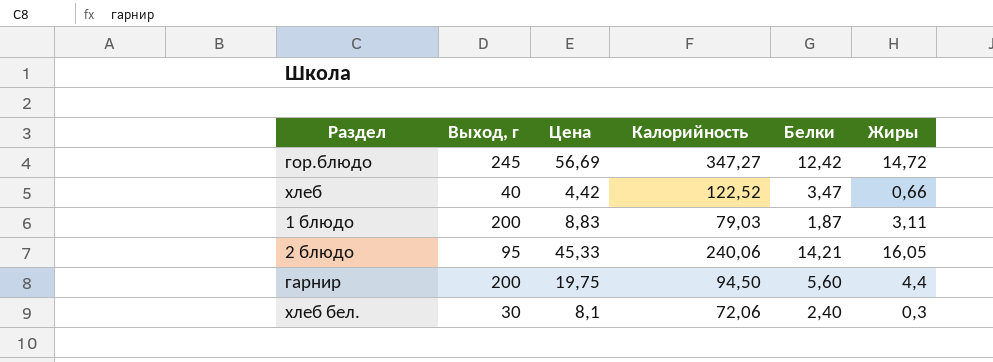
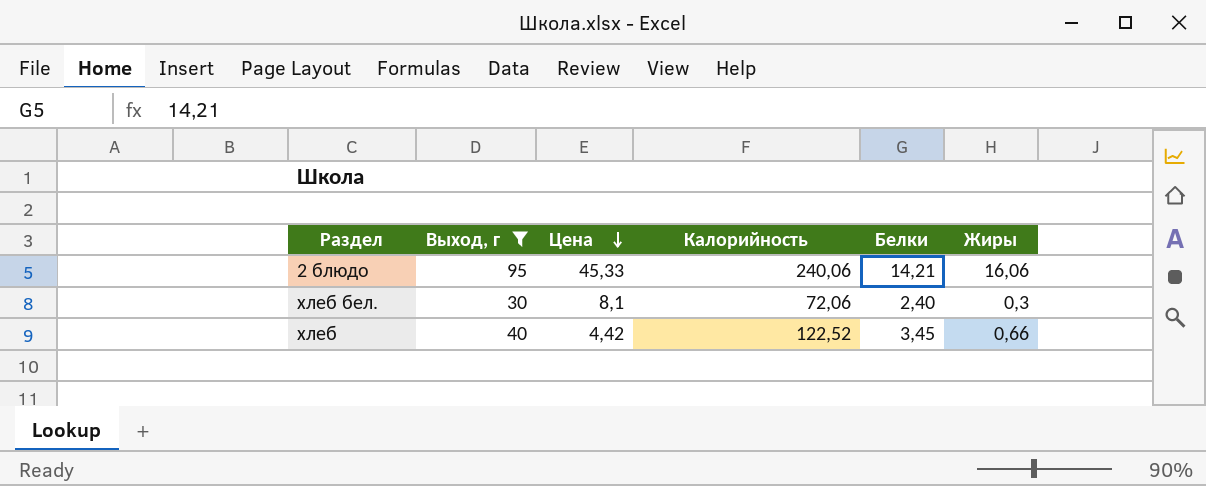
filter: none -> Выход, г <= 95
row order: none -> Цена descending
2 блюдо | Жиры: 16,05 -> 16,06
хлеб | Белки: 3,47 -> 3,45

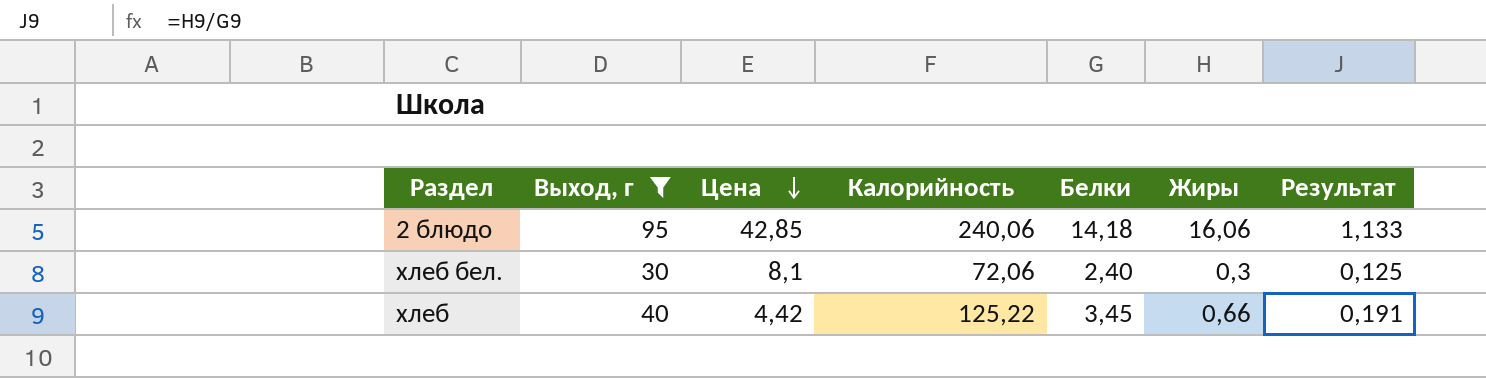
column Результат | formula: none -> [Жиры] / [Белки]
2 блюдо | Цена: 45,33 -> 42,85
2 блюдо | Белки: 14,21 -> 14,18
хлеб | Калорийность: 122,52 -> 125,22

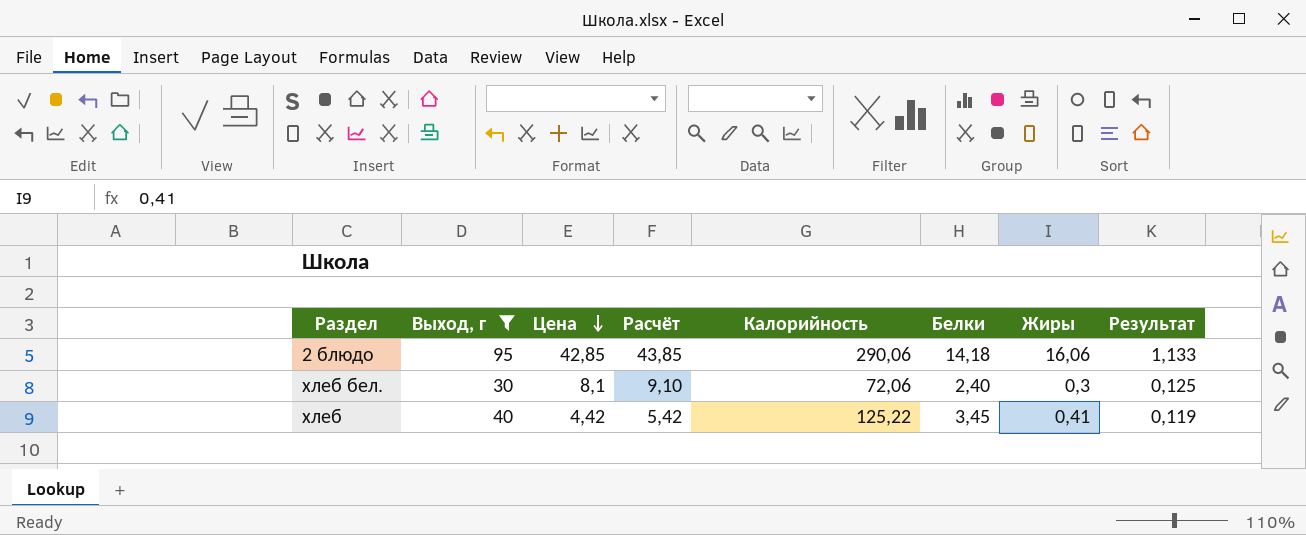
column Расчёт | formula: none -> [Цена] + 1
2 блюдо | Калорийность: 240,06 -> 290,06
хлеб | Жиры: 0,66 -> 0,41
хлеб | Результат: 0,191 -> 0,119

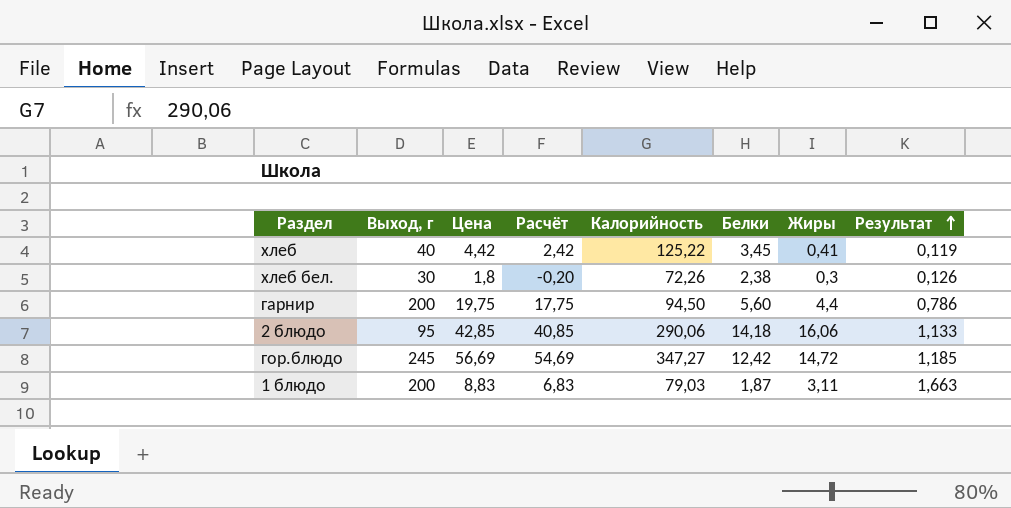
filter: Выход, г <= 95 -> none
row order: Цена descending -> Результат ascending
column Расчёт | formula: [Цена] + 1 -> [Цена] - 2
хлеб бел. | Цена: 8,1 -> 1,8
хлеб бел. | Калорийность: 72,06 -> 72,26
хлеб бел. | Белки: 2,40 -> 2,38
хлеб бел. | Результат: 0,125 -> 0,126

